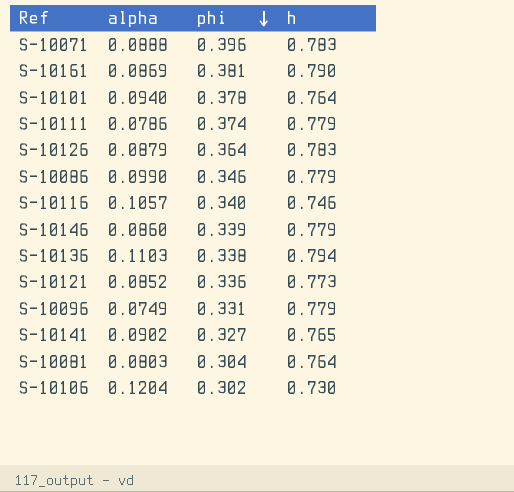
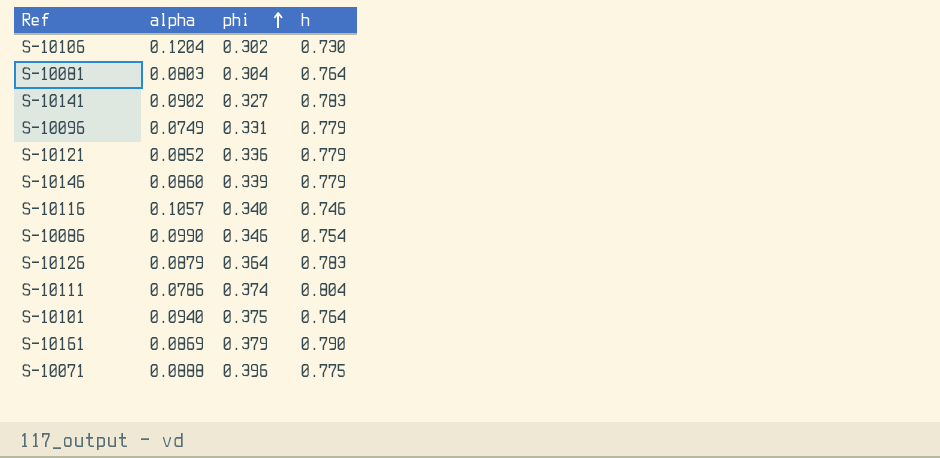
row order: phi descending -> phi ascending
row S-10136: 0.1103 | 0.338 | 0.794 -> none
S-10141 | h: 0.765 -> 0.783
S-10121 | h: 0.773 -> 0.779
S-10086 | h: 0.779 -> 0.754
S-10111 | h: 0.779 -> 0.804
S-10101 | phi: 0.378 -> 0.375
S-10161 | phi: 0.381 -> 0.379
S-10071 | h: 0.783 -> 0.775

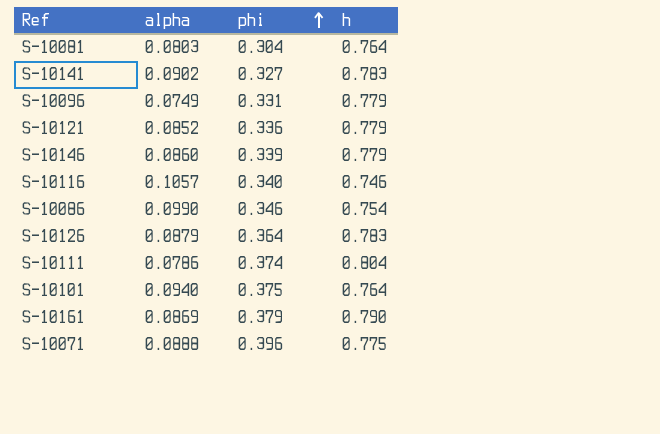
row S-10106: 0.1204 | 0.302 | 0.730 -> none

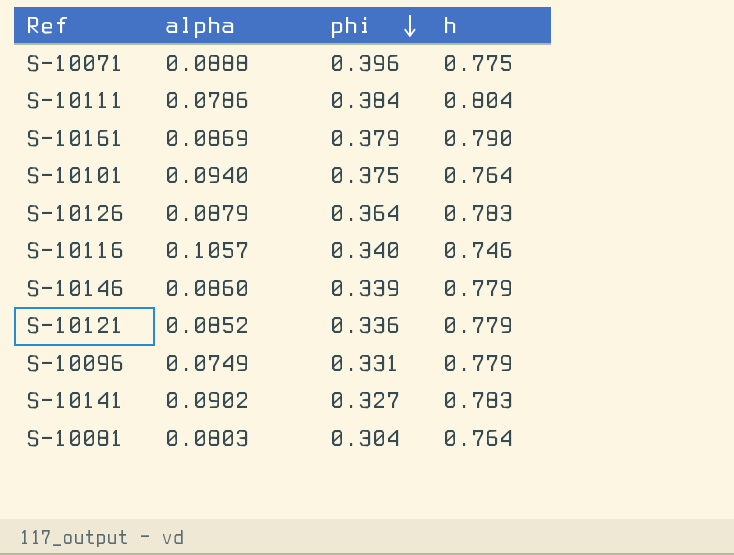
row order: phi ascending -> phi descending
row S-10086: 0.0990 | 0.346 | 0.754 -> none
S-10111 | phi: 0.374 -> 0.384

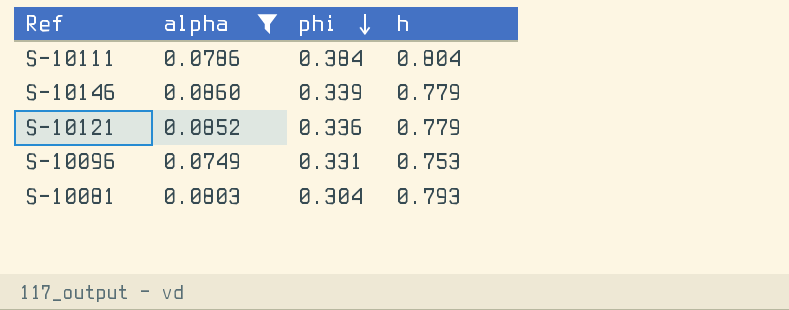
filter: none -> alpha <= 0.0860
S-10096 | h: 0.779 -> 0.753
S-10081 | h: 0.764 -> 0.793

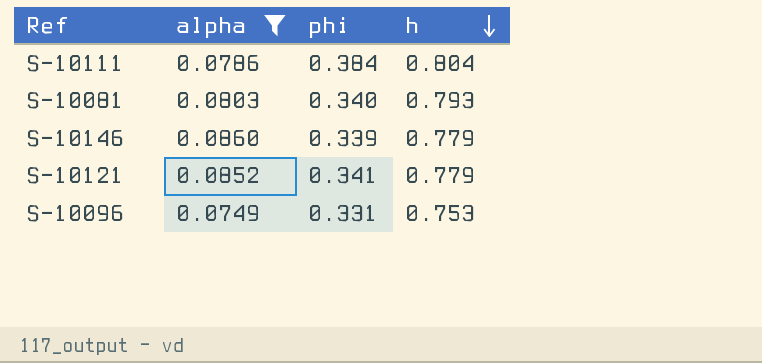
row order: phi descending -> h descending
S-10081 | phi: 0.304 -> 0.340
S-10121 | phi: 0.336 -> 0.341

